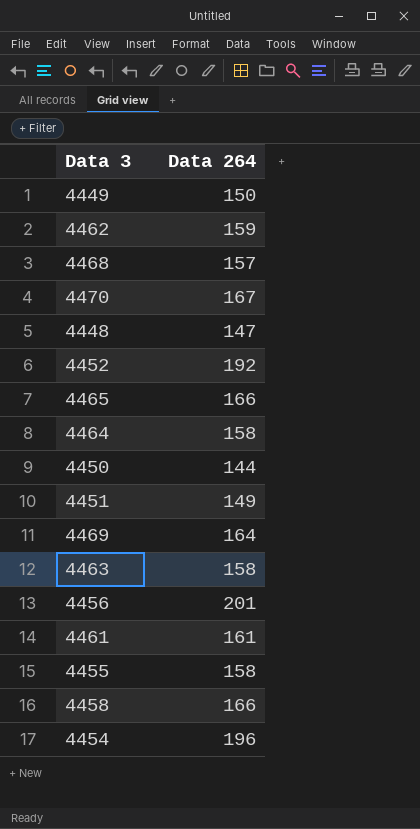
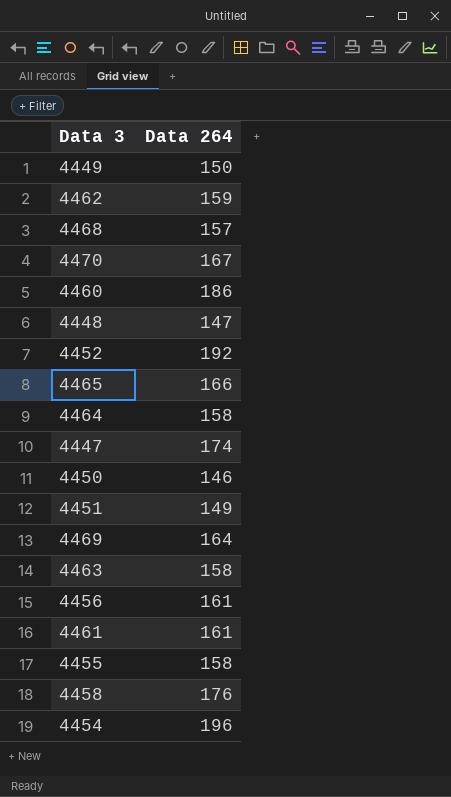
row 4460: none -> 186
row 4447: none -> 174
4450 | Data 264: 144 -> 146
4456 | Data 264: 201 -> 161
4458 | Data 264: 166 -> 176

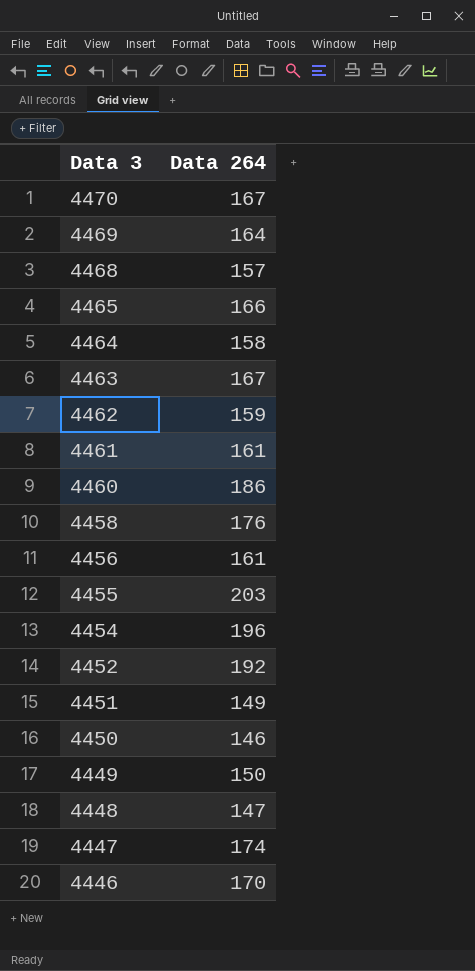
row order: none -> Data 3 descending
4463 | Data 264: 158 -> 167
4455 | Data 264: 158 -> 203
row 4446: none -> 170

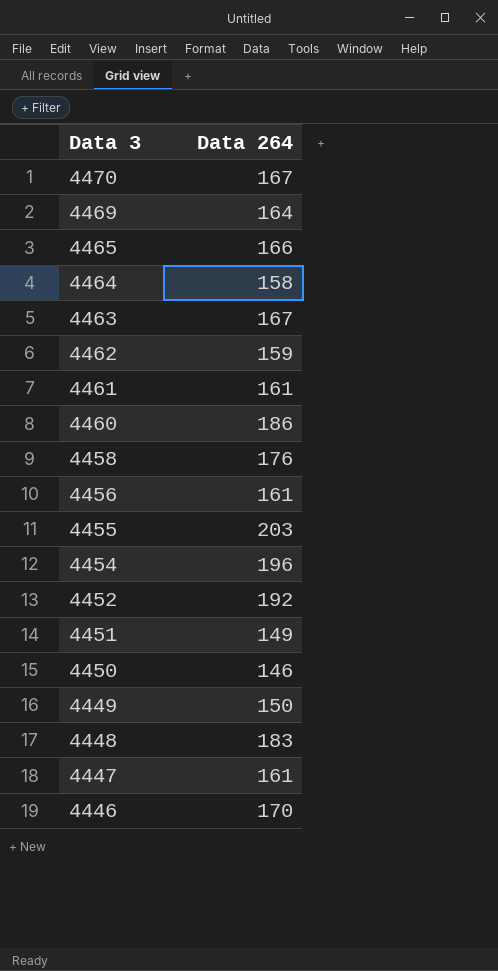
row 4468: 157 -> none
4448 | Data 264: 147 -> 183
4447 | Data 264: 174 -> 161

